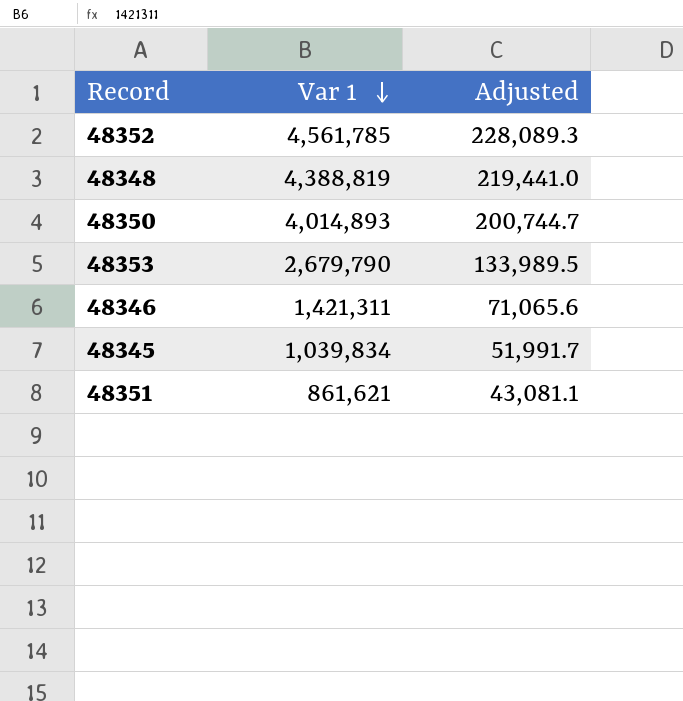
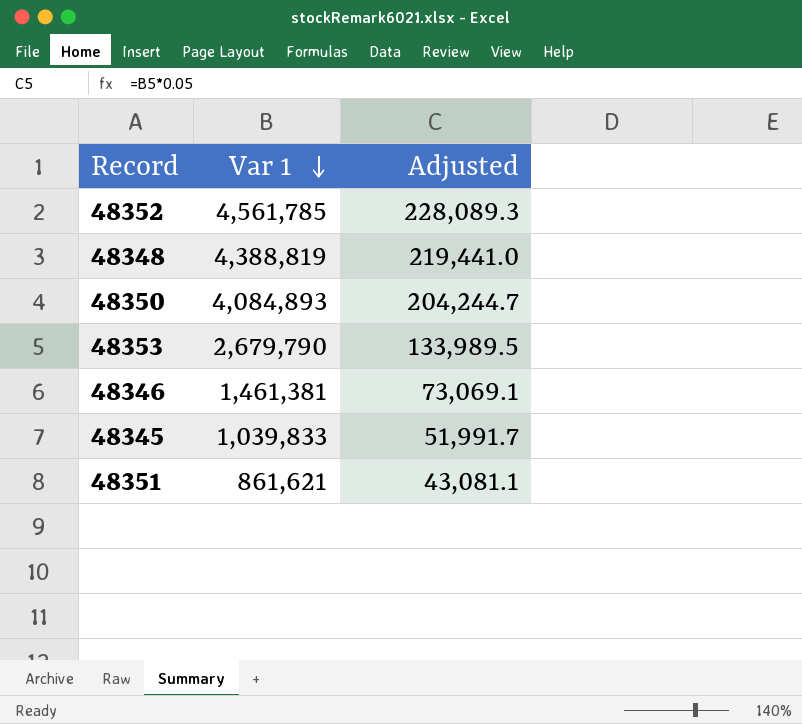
48350 | Var 1: 4,014,893 -> 4,084,893
48350 | Adjusted: 200,744.7 -> 204,244.7
48346 | Var 1: 1,421,311 -> 1,461,381
48346 | Adjusted: 71,065.6 -> 73,069.1
48345 | Var 1: 1,039,834 -> 1,039,833

